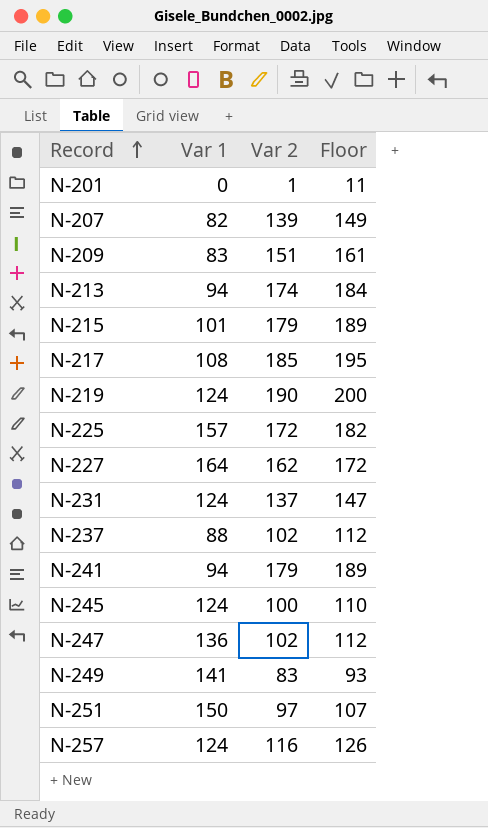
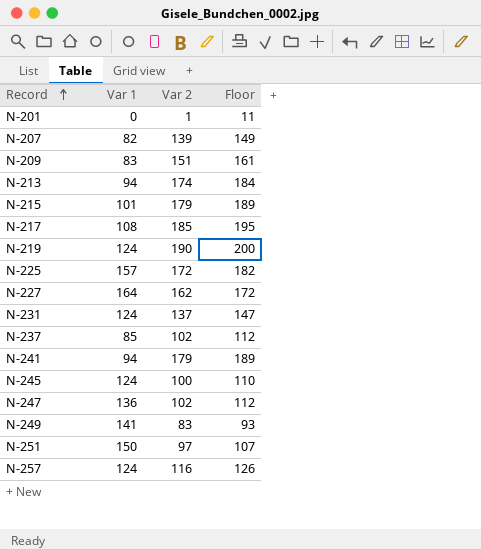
N-237 | Var 1: 88 -> 85

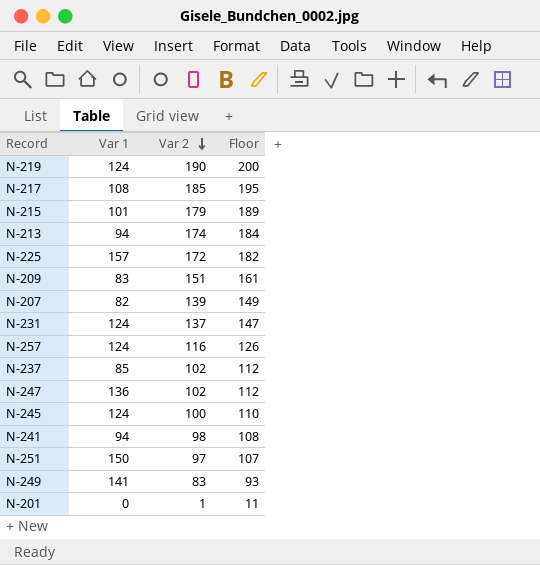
row order: Record ascending -> Var 2 descending
row N-227: 164 | 162 | 172 -> none
N-241 | Var 2: 179 -> 98
N-241 | Floor: 189 -> 108

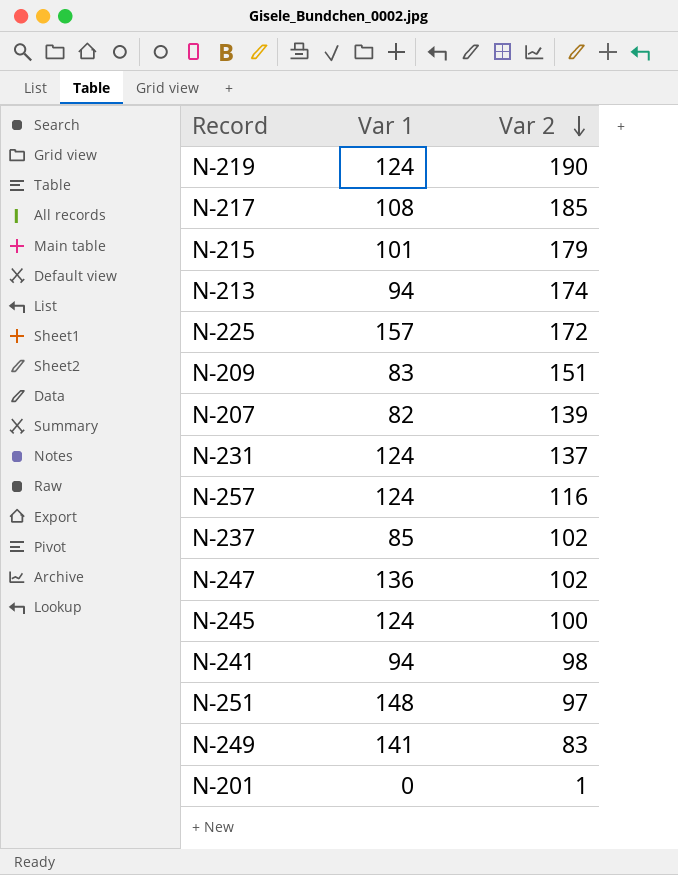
column Floor | formula: [Var 2] + 10 -> none
N-251 | Var 1: 150 -> 148

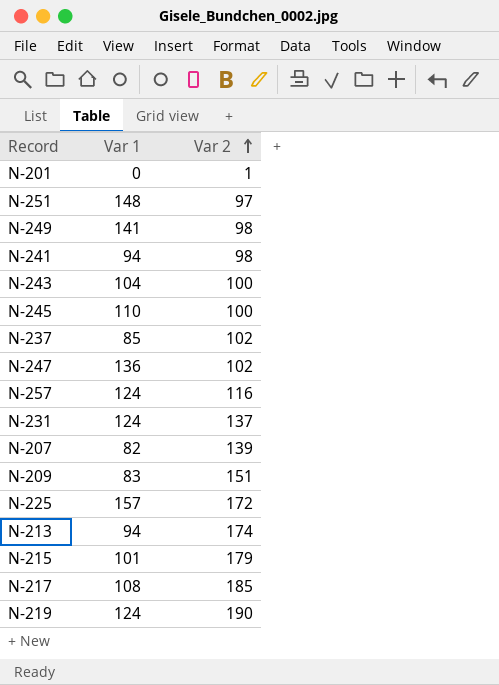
row order: Var 2 descending -> Var 2 ascending
N-249 | Var 2: 83 -> 98
row N-243: none -> 104 | 100
N-245 | Var 1: 124 -> 110

